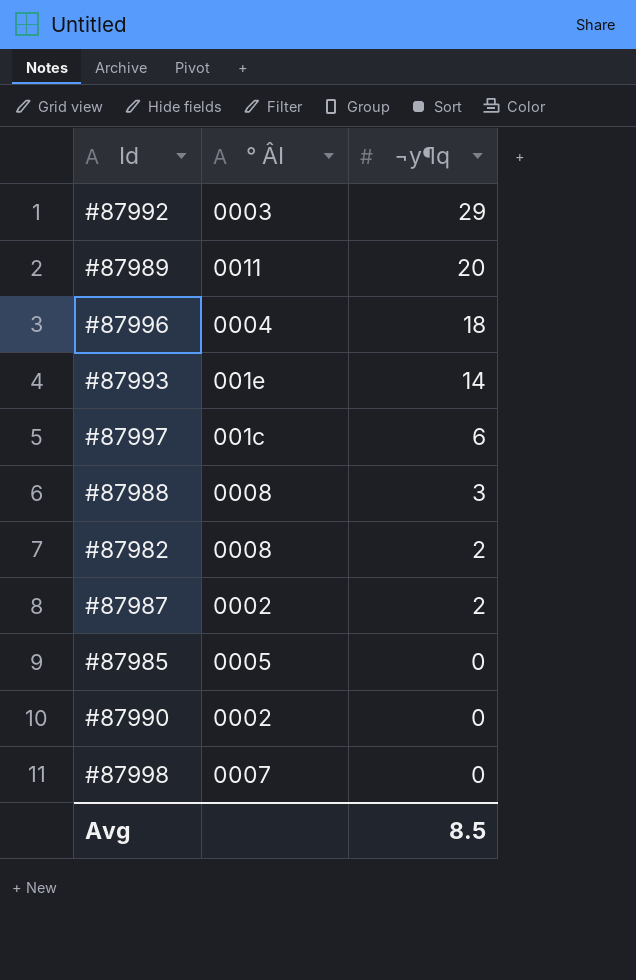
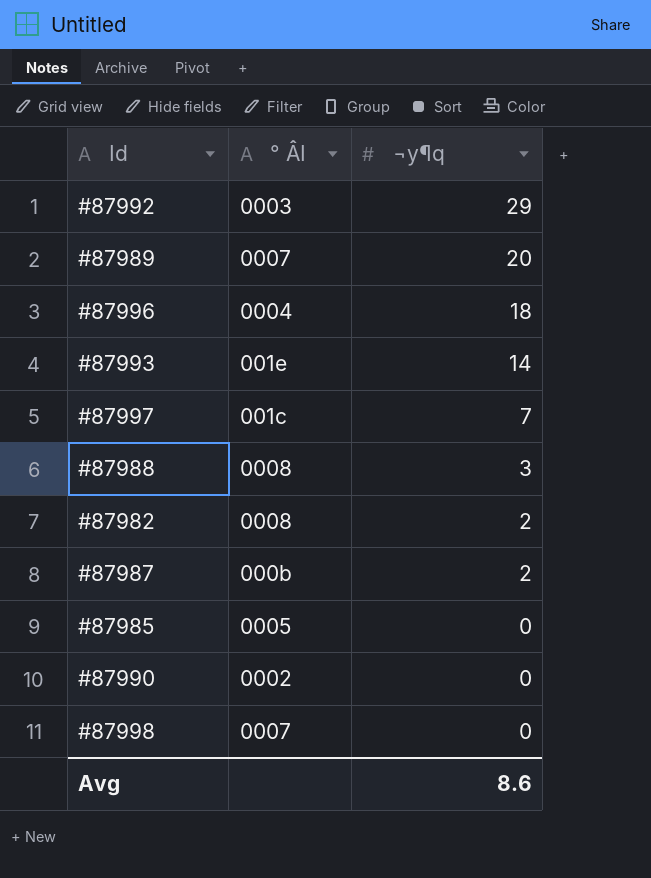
#87989 | ° ÂI: 0011 -> 0007
#87997 | ¬y¶q: 6 -> 7
#87987 | ° ÂI: 0002 -> 000b
Avg | ¬y¶q: 8.5 -> 8.6

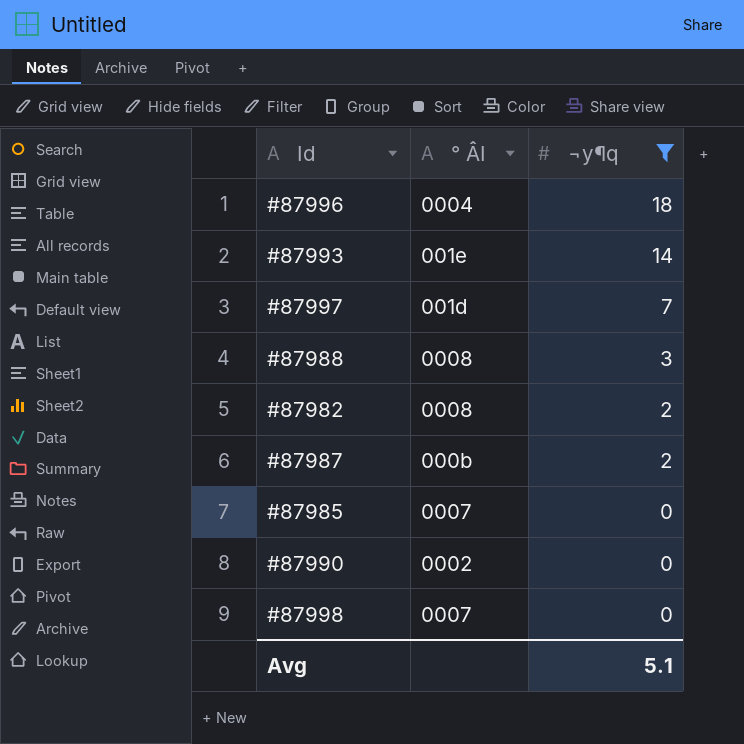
filter: none -> ¬y¶q <= 18
#87997 | ° ÂI: 001c -> 001d
#87985 | ° ÂI: 0005 -> 0007
Avg | ¬y¶q: 8.6 -> 5.1

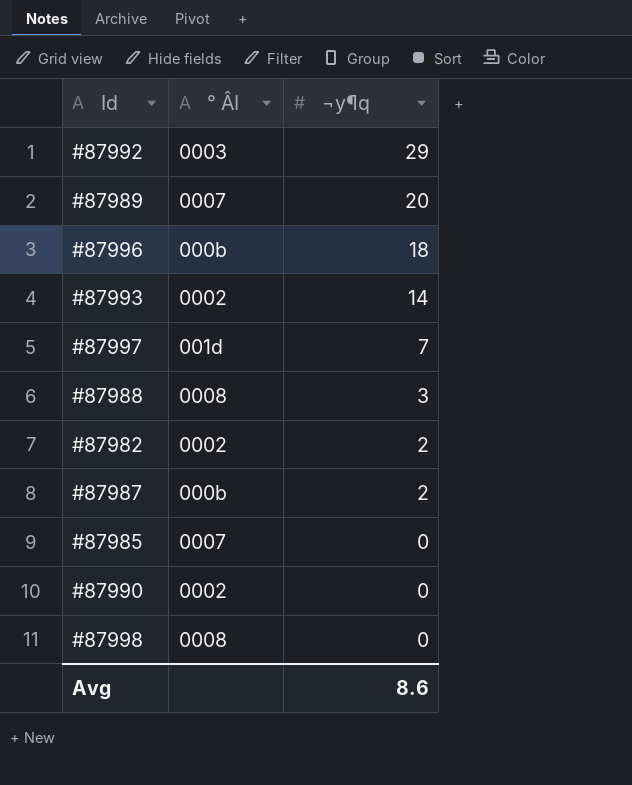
filter: ¬y¶q <= 18 -> none
#87996 | ° ÂI: 0004 -> 000b
#87993 | ° ÂI: 001e -> 0002
#87982 | ° ÂI: 0008 -> 0002
#87998 | ° ÂI: 0007 -> 0008
Avg | ¬y¶q: 5.1 -> 8.6

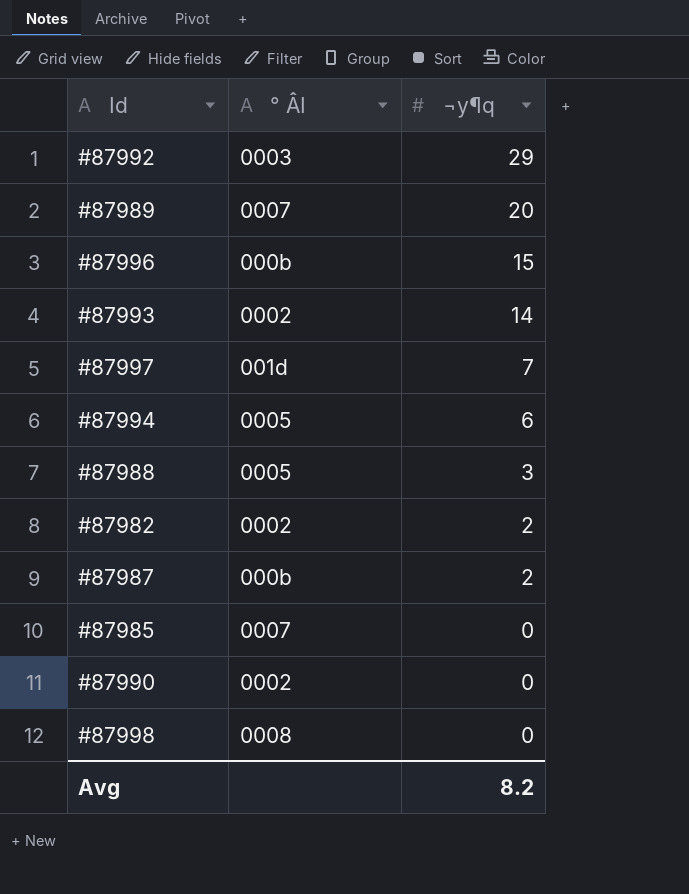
#87996 | ¬y¶q: 18 -> 15
row #87994: none -> 0005 | 6
#87988 | ° ÂI: 0008 -> 0005
Avg | ¬y¶q: 8.6 -> 8.2

